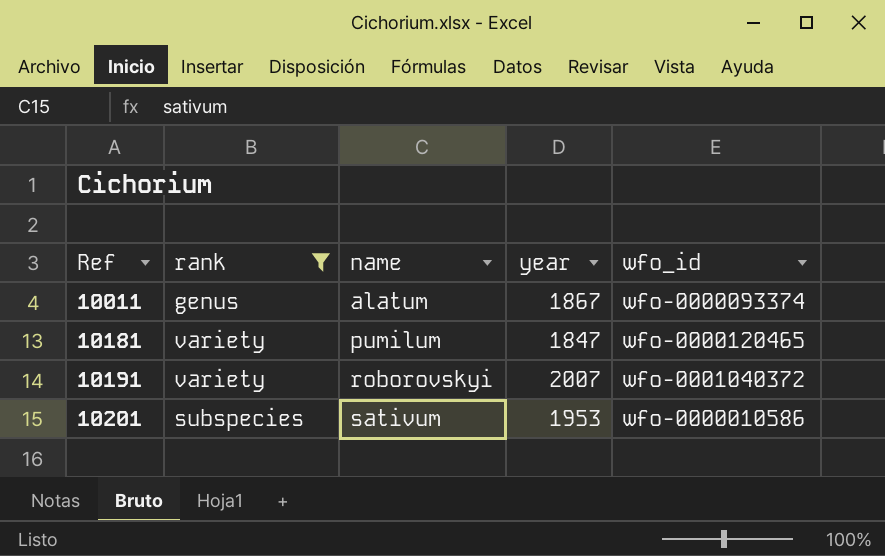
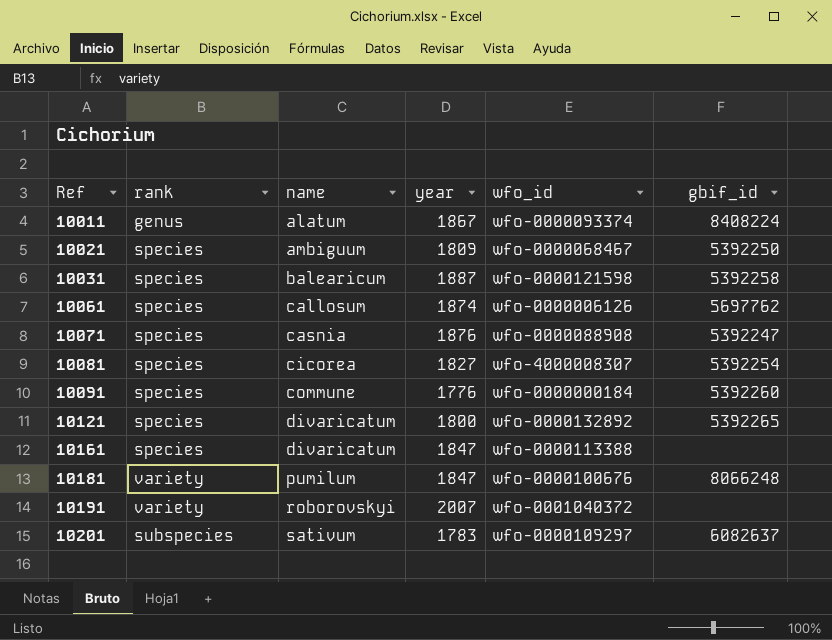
filter: rank != species -> none
column gbif_id | position: none -> 6
10181 | wfo_id: wfo-0000120465 -> wfo-0000100676
10201 | year: 1953 -> 1783
10201 | wfo_id: wfo-0000010586 -> wfo-0000109297

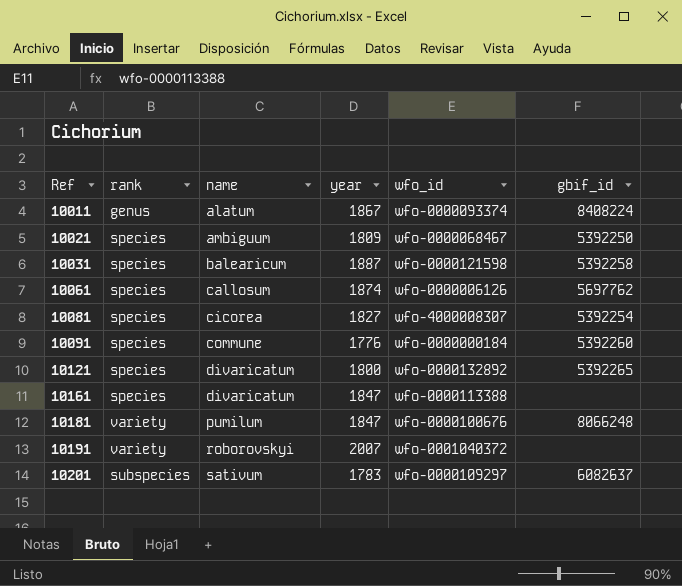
row 10071: species | casnia | 1876 | wfo-0000088908 | 5392247 -> none

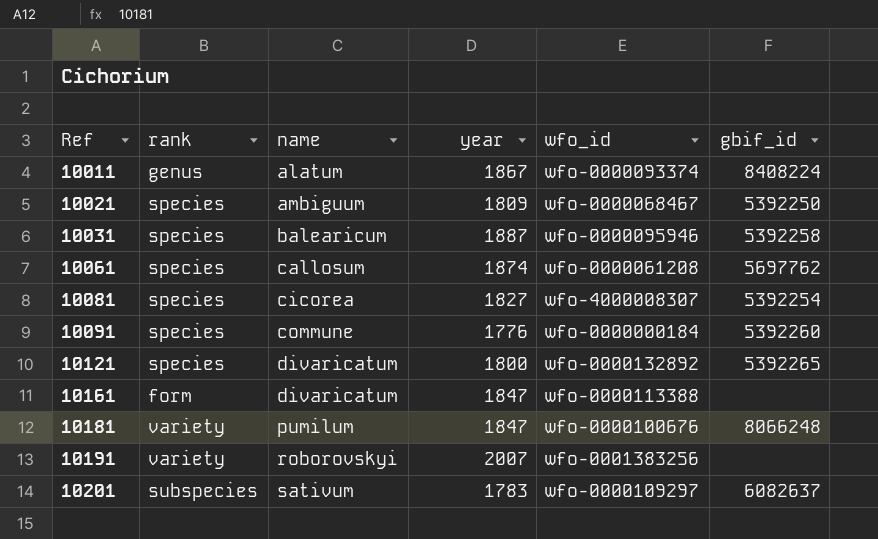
10031 | wfo_id: wfo-0000121598 -> wfo-0000095946
10061 | wfo_id: wfo-0000006126 -> wfo-0000061208
10161 | rank: species -> form
10191 | wfo_id: wfo-0001040372 -> wfo-0001383256

